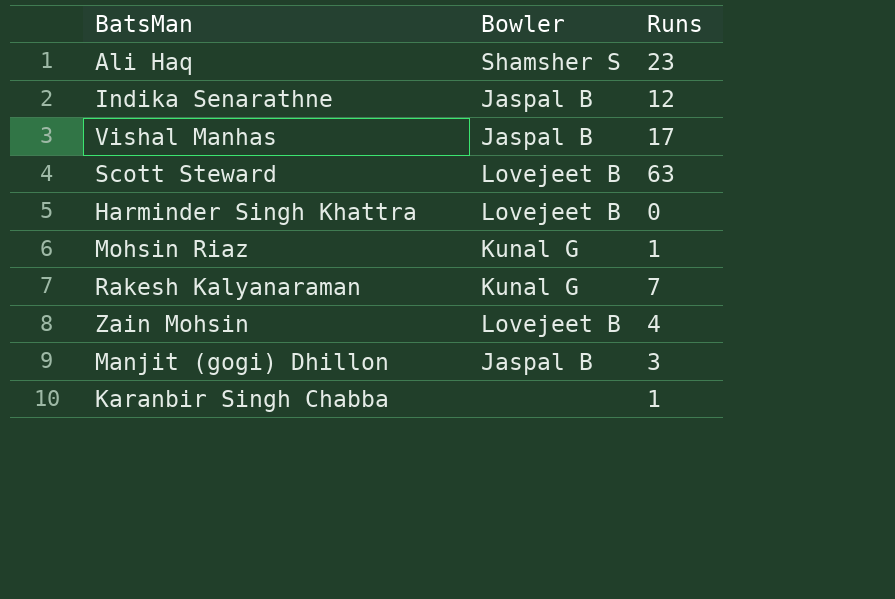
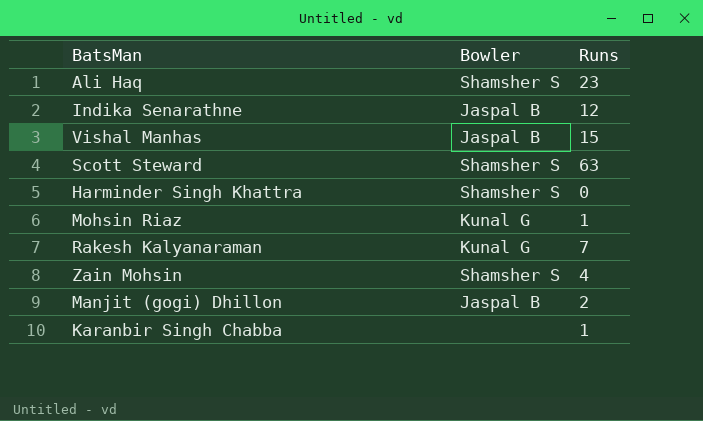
Vishal Manhas | Runs: 17 -> 15
Scott Steward | Bowler: Lovejeet B -> Shamsher S
Harminder Singh Khattra | Bowler: Lovejeet B -> Shamsher S
Zain Mohsin | Bowler: Lovejeet B -> Shamsher S
Manjit (gogi) Dhillon | Runs: 3 -> 2

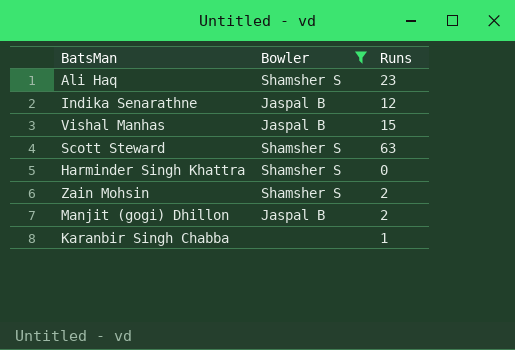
filter: none -> Bowler != Kunal G
Zain Mohsin | Runs: 4 -> 2

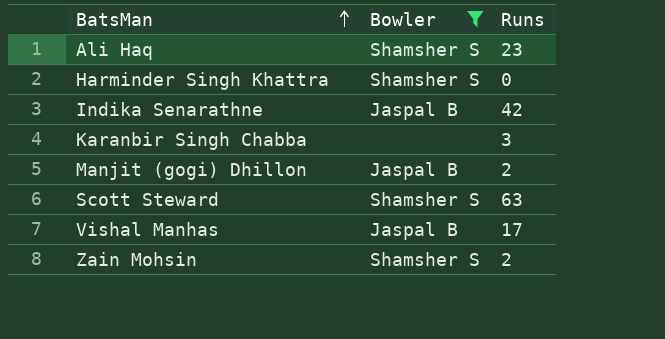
row order: none -> BatsMan ascending
Indika Senarathne | Runs: 12 -> 42
Karanbir Singh Chabba | Runs: 1 -> 3
Vishal Manhas | Runs: 15 -> 17

